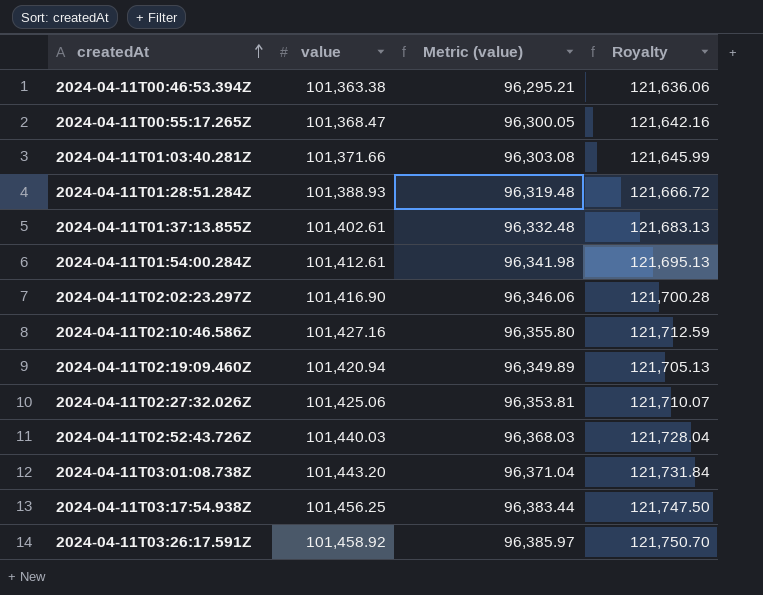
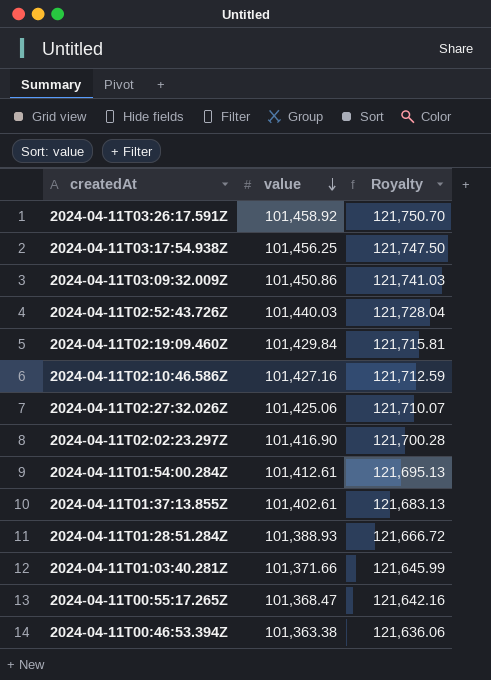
row order: createdAt ascending -> value descending
column Metric (value) | formula: [value] * 0.95 -> none
row 2024-04-11T03:01:08.738Z: 101,443.20 | 96,371.04 | 121,731.84 -> none
row 2024-04-11T03:09:32.009Z: none -> 101,450.86 | 121,741.03
2024-04-11T02:19:09.460Z | value: 101,420.94 -> 101,429.84
2024-04-11T02:19:09.460Z | Royalty: 121,705.13 -> 121,715.81

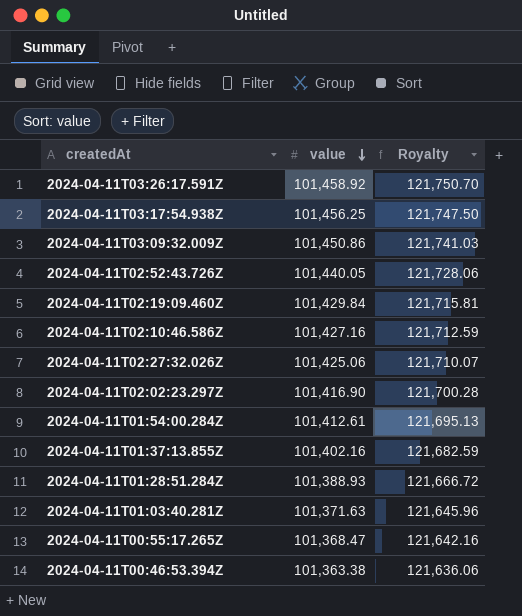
2024-04-11T02:52:43.726Z | value: 101,440.03 -> 101,440.05
2024-04-11T02:52:43.726Z | Royalty: 121,728.04 -> 121,728.06
2024-04-11T01:37:13.855Z | value: 101,402.61 -> 101,402.16
2024-04-11T01:37:13.855Z | Royalty: 121,683.13 -> 121,682.59
2024-04-11T01:03:40.281Z | value: 101,371.66 -> 101,371.63
2024-04-11T01:03:40.281Z | Royalty: 121,645.99 -> 121,645.96

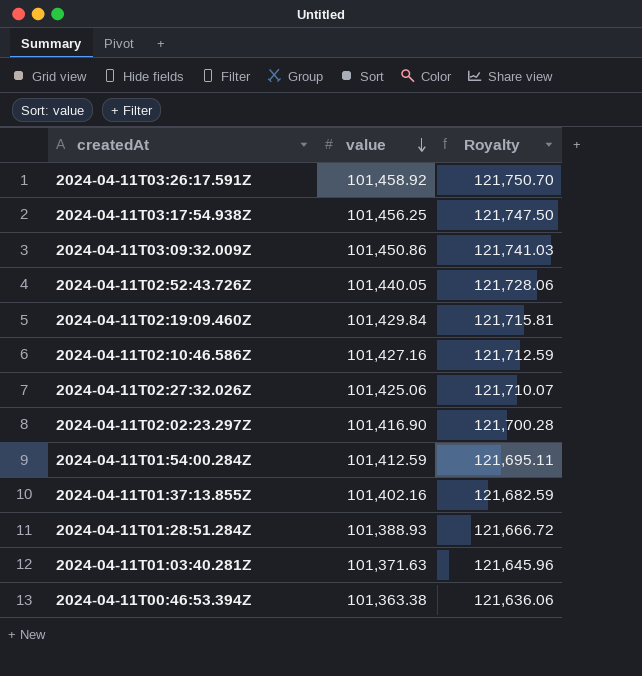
row 2024-04-11T00:55:17.265Z: 101,368.47 | 121,642.16 -> none
2024-04-11T01:54:00.284Z | value: 101,412.61 -> 101,412.59
2024-04-11T01:54:00.284Z | Royalty: 121,695.13 -> 121,695.11

